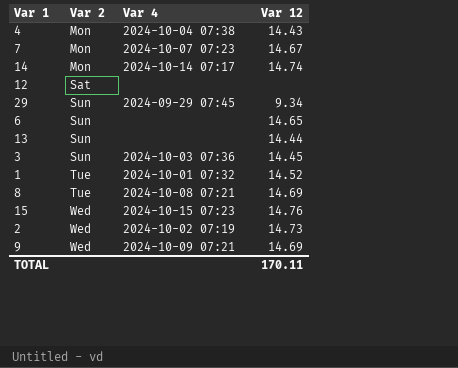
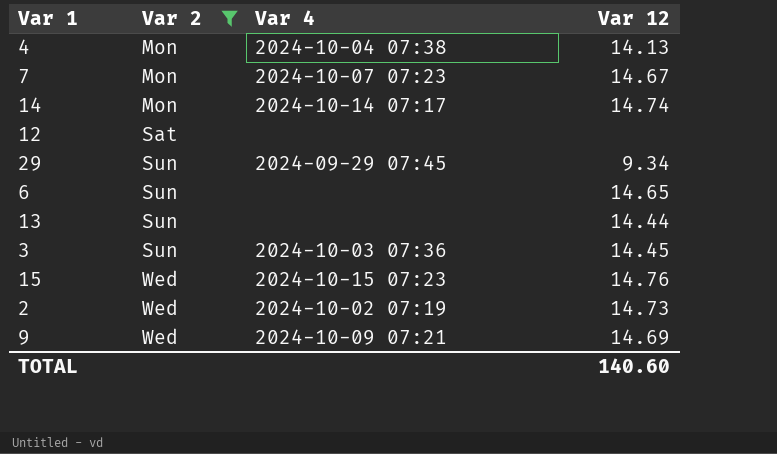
filter: none -> Var 2 != Tue
4 | Var 12: 14.43 -> 14.13
TOTAL | Var 12: 170.11 -> 140.60

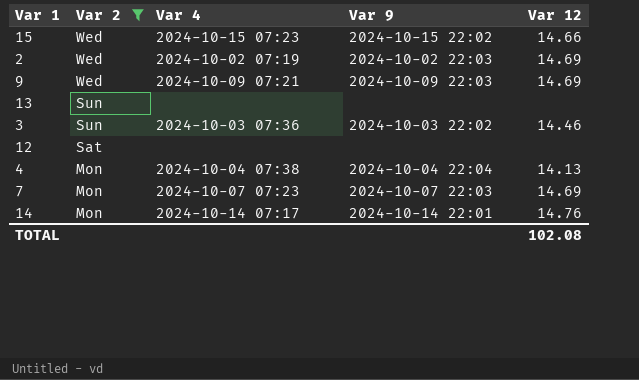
row order: Var 2 ascending -> Var 2 descending
column Var 9 | position: none -> 4
row 29: Sun | 2024-09-29 07:45 | 9.34 -> none
row 6: Sun | none | 14.65 -> none
15 | Var 12: 14.76 -> 14.66
2 | Var 12: 14.73 -> 14.69
13 | Var 12: 14.44 -> none
3 | Var 12: 14.45 -> 14.46
7 | Var 12: 14.67 -> 14.69
14 | Var 12: 14.74 -> 14.76
TOTAL | Var 12: 140.60 -> 102.08

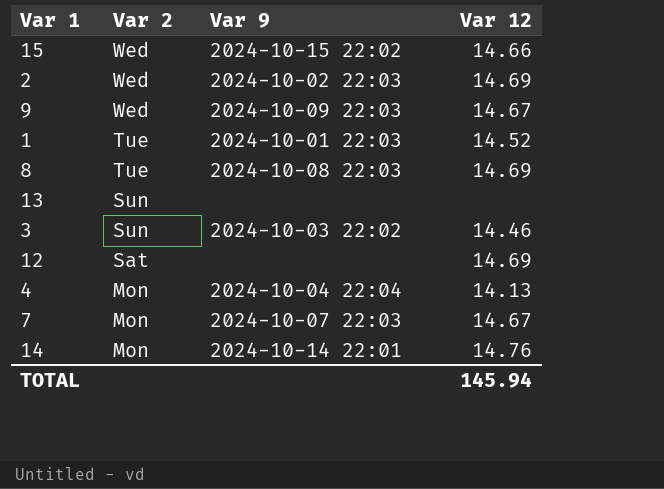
filter: Var 2 != Tue -> none
column Var 4 | position: 3 -> none
9 | Var 12: 14.69 -> 14.67
12 | Var 12: none -> 14.69
7 | Var 12: 14.69 -> 14.67
TOTAL | Var 12: 102.08 -> 145.94

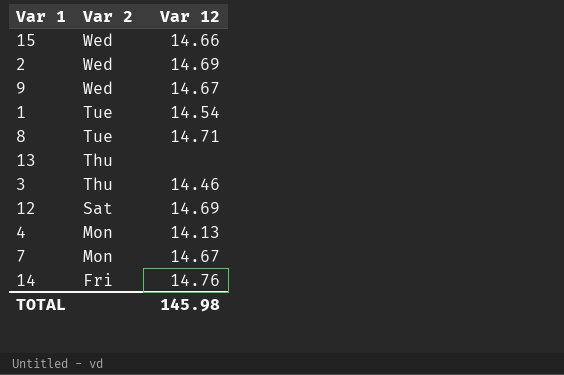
column Var 9 | position: 3 -> none
1 | Var 12: 14.52 -> 14.54
8 | Var 12: 14.69 -> 14.71
13 | Var 2: Sun -> Thu
3 | Var 2: Sun -> Thu
14 | Var 2: Mon -> Fri
TOTAL | Var 12: 145.94 -> 145.98

